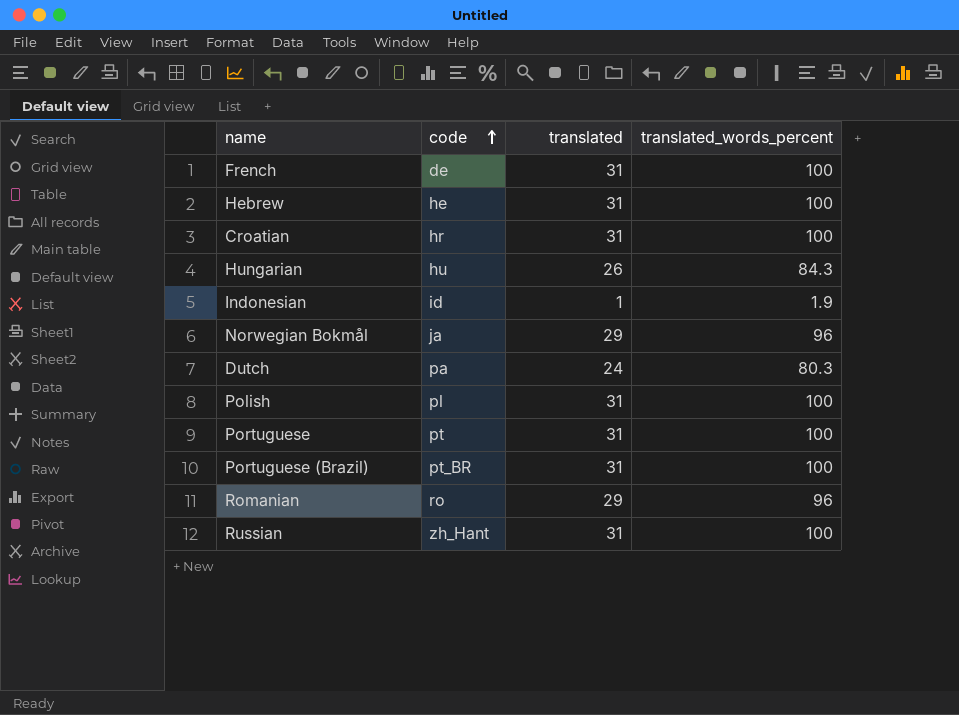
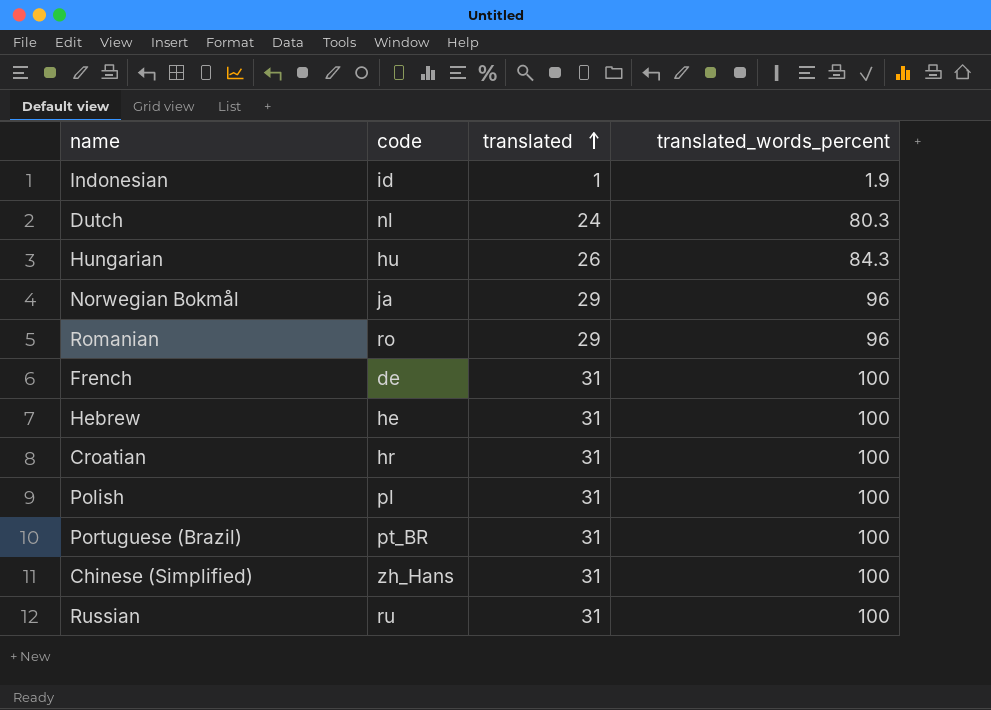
row order: code ascending -> translated ascending
row Portuguese: pt | 31 | 100 -> none
Dutch | code: pa -> nl
row Chinese (Simplified): none -> zh_Hans | 31 | 100
Russian | code: zh_Hant -> ru

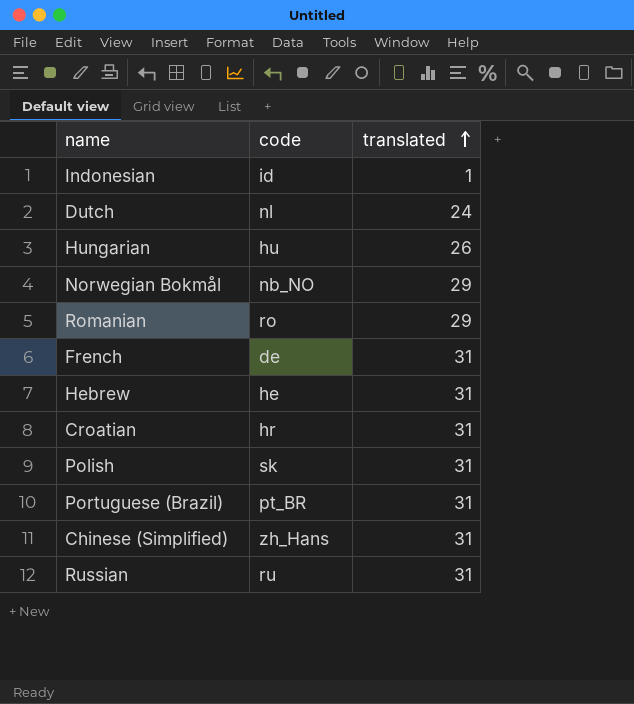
column translated_words_percent | position: 4 -> none
Norwegian Bokmål | code: ja -> nb_NO
Polish | code: pl -> sk

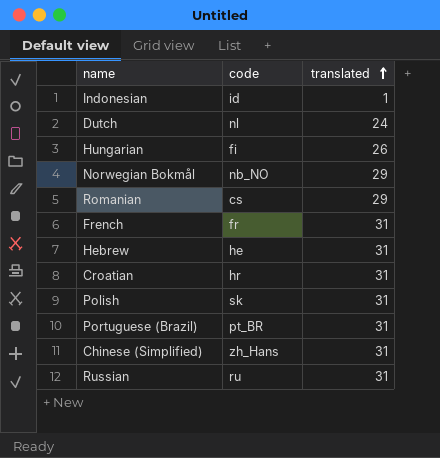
Hungarian | code: hu -> fi
Romanian | code: ro -> cs
French | code: de -> fr

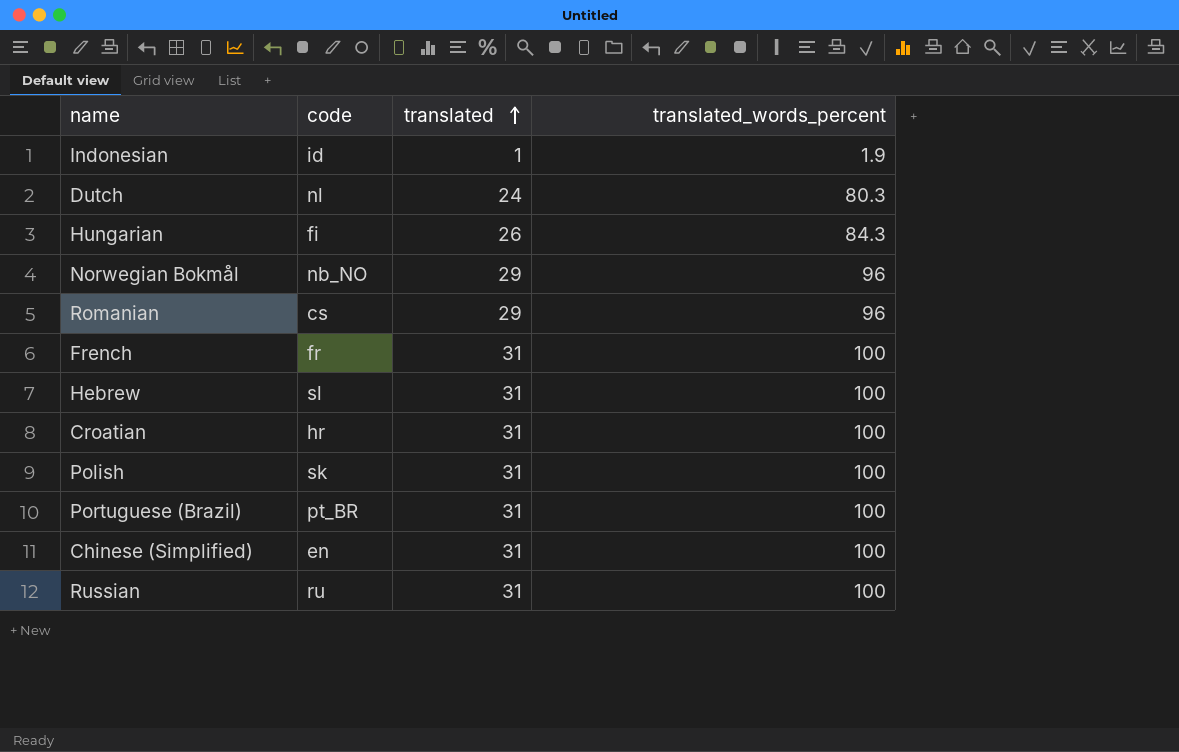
column translated_words_percent | position: none -> 4
Hebrew | code: he -> sl
Chinese (Simplified) | code: zh_Hans -> en

